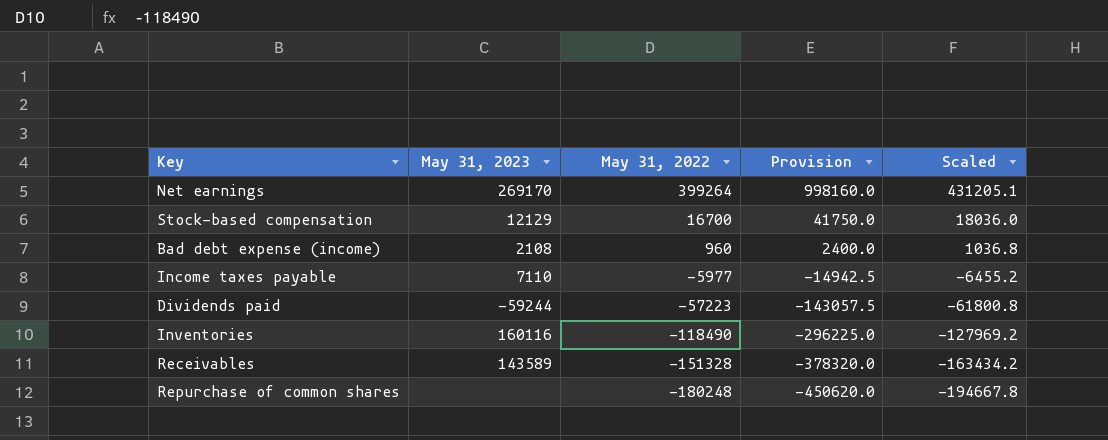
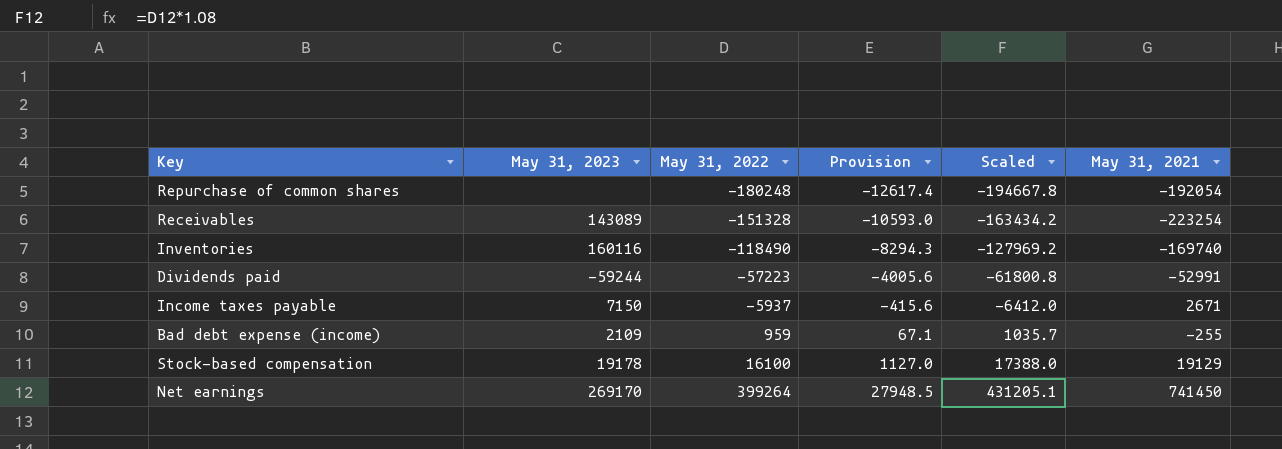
row order: May 31, 2022 descending -> May 31, 2022 ascending
column Provision | formula: [May 31, 2022] * 2.5 -> [May 31, 2022] * 0.07
column May 31, 2021 | position: none -> 6
Receivables | May 31, 2023: 143589 -> 143089
Income taxes payable | May 31, 2023: 7110 -> 7150
Income taxes payable | May 31, 2022: -5977 -> -5937
Income taxes payable | Scaled: -6455.2 -> -6412.0
Bad debt expense (income) | May 31, 2023: 2108 -> 2109
Bad debt expense (income) | May 31, 2022: 960 -> 959
Bad debt expense (income) | Scaled: 1036.8 -> 1035.7
Stock-based compensation | May 31, 2023: 12129 -> 19178
Stock-based compensation | May 31, 2022: 16700 -> 16100
Stock-based compensation | Scaled: 18036.0 -> 17388.0

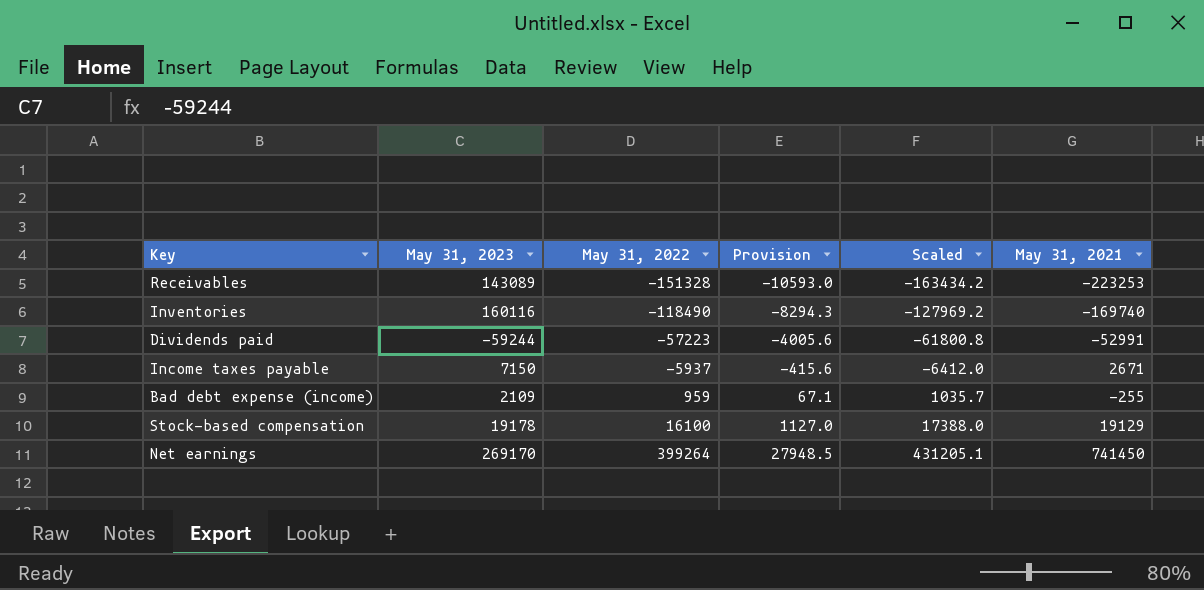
row Repurchase of common shares: none | -180248 | -12617.4 | -194667.8 | -192054 -> none
Receivables | May 31, 2021: -223254 -> -223253

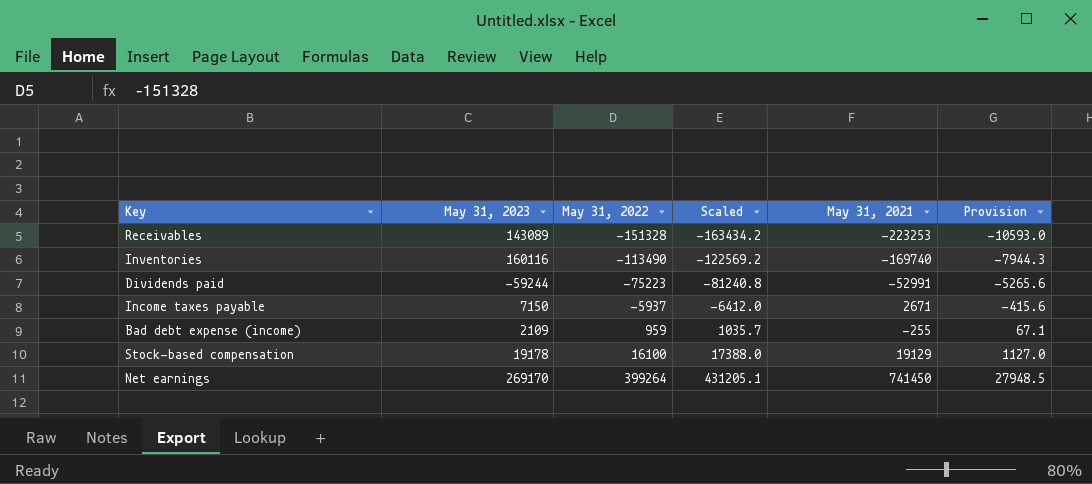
column Provision | position: 4 -> 6
Inventories | May 31, 2022: -118490 -> -113490
Inventories | Scaled: -127969.2 -> -122569.2
Inventories | Provision: -8294.3 -> -7944.3
Dividends paid | May 31, 2022: -57223 -> -75223
Dividends paid | Scaled: -61800.8 -> -81240.8
Dividends paid | Provision: -4005.6 -> -5265.6

